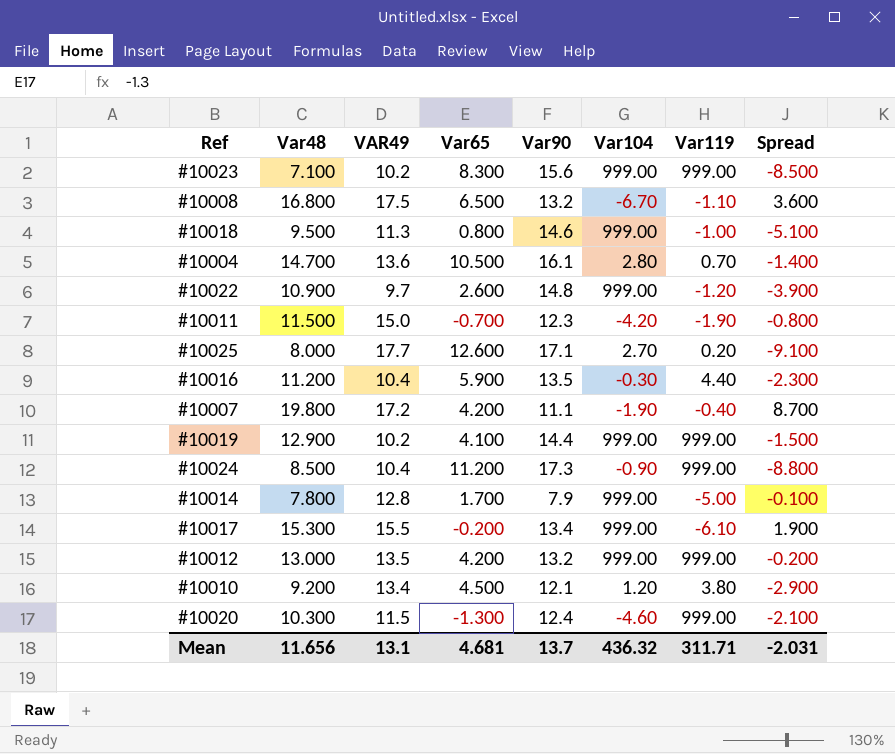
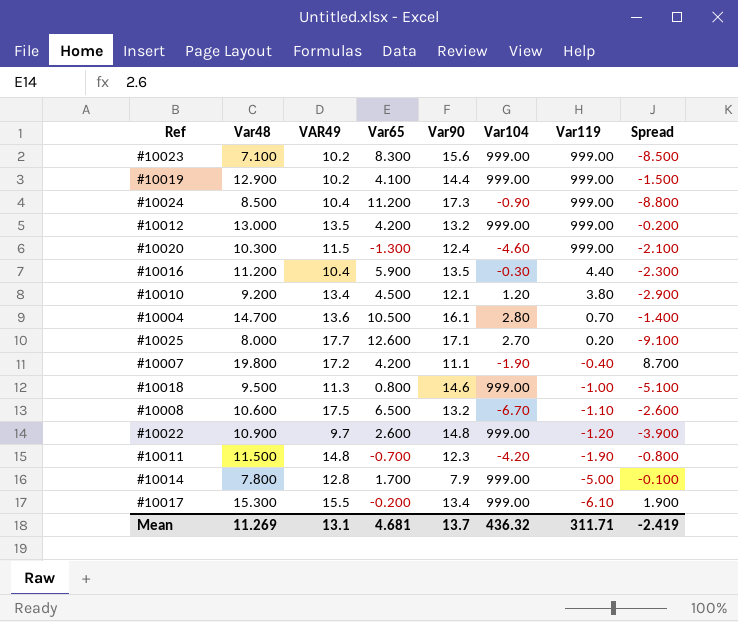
row order: none -> Var119 descending
#10008 | Var48: 16.800 -> 10.600
#10008 | Spread: 3.600 -> -2.600
#10011 | VAR49: 15.0 -> 14.8
Mean | Var48: 11.656 -> 11.269
Mean | Spread: -2.031 -> -2.419

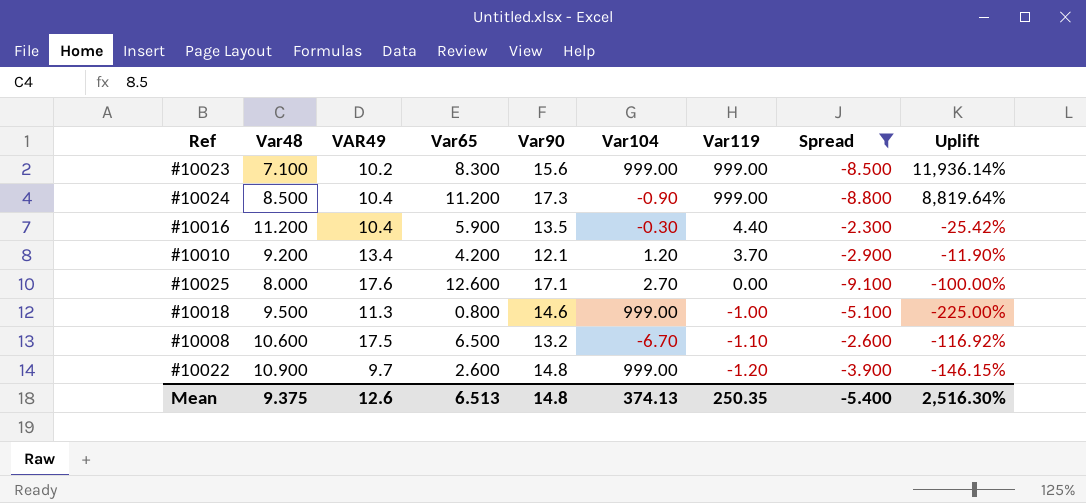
filter: none -> Spread <= -2.300
column Uplift | formula: none -> ([Var119] - [Var65]) / [Var65]
#10010 | Var65: 4.500 -> 4.200
#10010 | Var119: 3.80 -> 3.70
#10025 | VAR49: 17.7 -> 17.6
#10025 | Var119: 0.20 -> 0.00
Mean | Var48: 11.269 -> 9.375
Mean | VAR49: 13.1 -> 12.6
Mean | Var65: 4.681 -> 6.513
Mean | Var90: 13.7 -> 14.8
Mean | Var104: 436.32 -> 374.13
Mean | Var119: 311.71 -> 250.35
Mean | Spread: -2.419 -> -5.400

